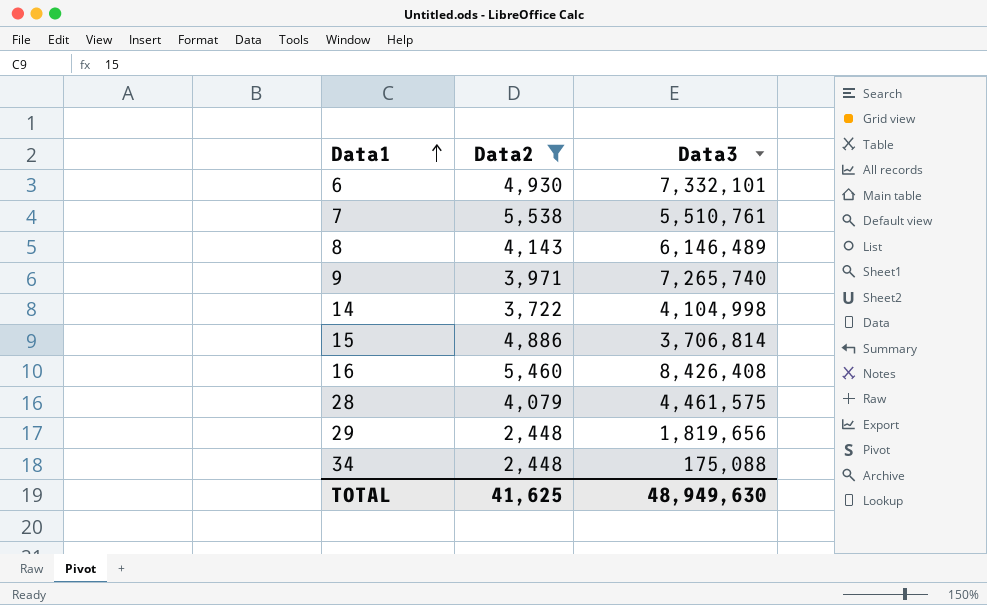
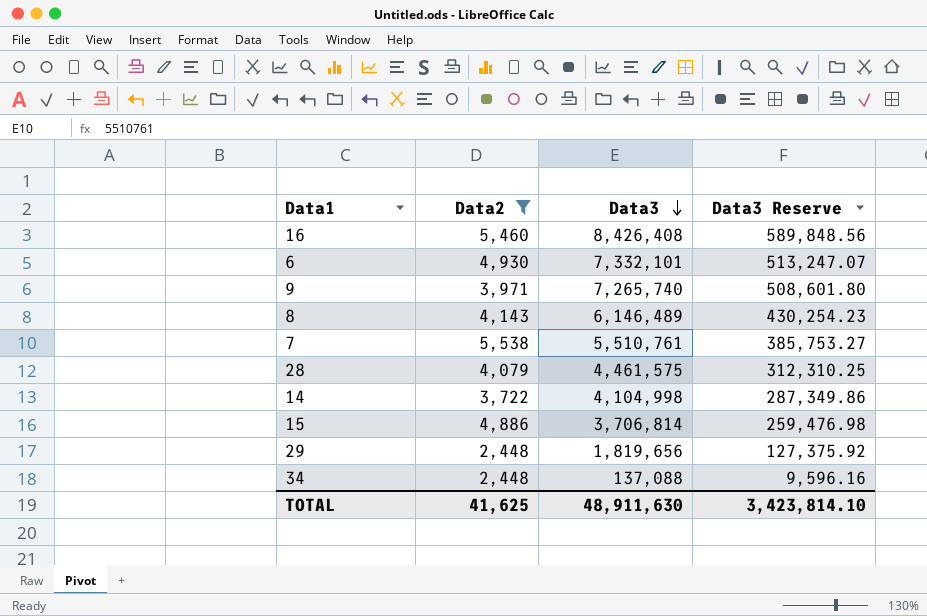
row order: Data1 ascending -> Data3 descending
column Data3 Reserve | formula: none -> [Data3] * 0.07
34 | Data3: 175,088 -> 137,088
TOTAL | Data3: 48,949,630 -> 48,911,630

